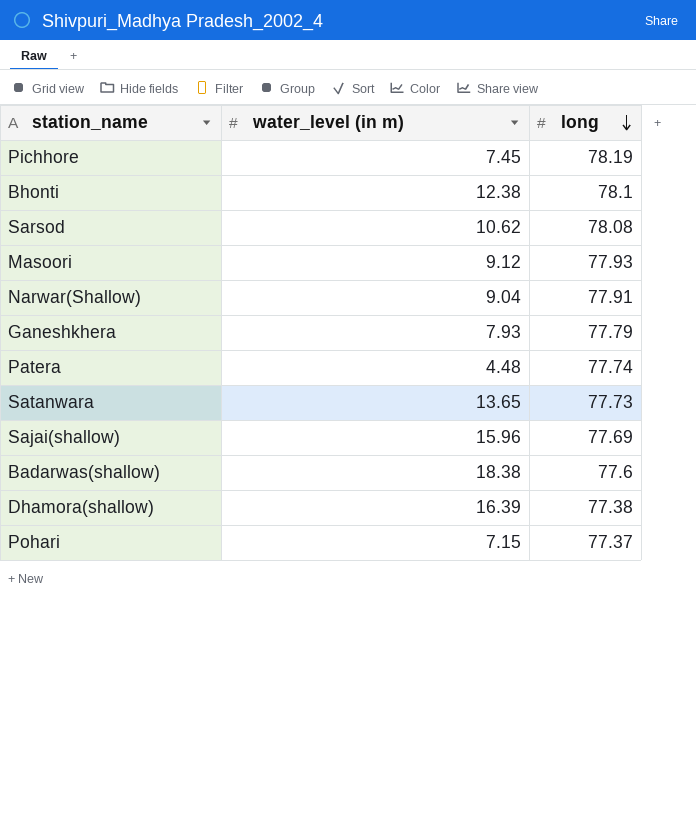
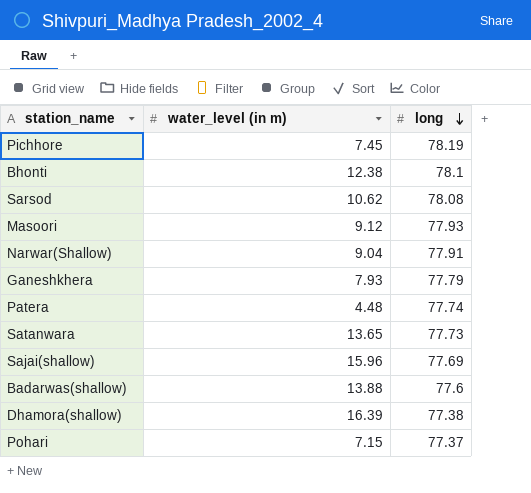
Badarwas(shallow) | water_level (in m): 18.38 -> 13.88

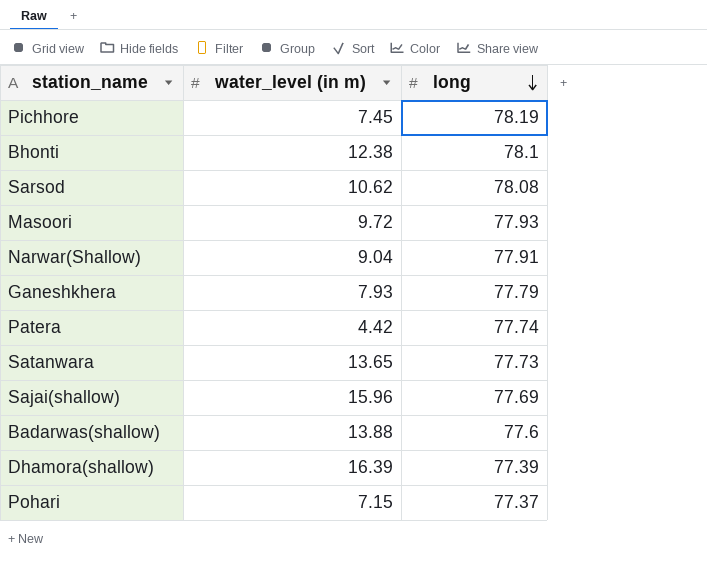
Masoori | water_level (in m): 9.12 -> 9.72
Patera | water_level (in m): 4.48 -> 4.42
Dhamora(shallow) | long: 77.38 -> 77.39

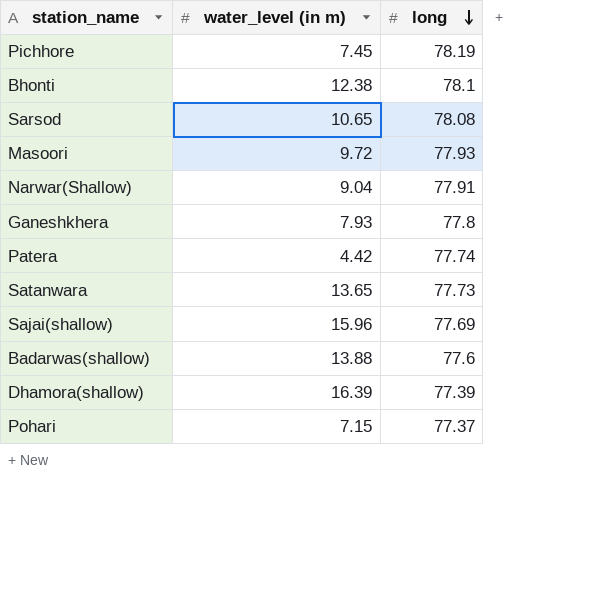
Sarsod | water_level (in m): 10.62 -> 10.65
Ganeshkhera | long: 77.79 -> 77.8

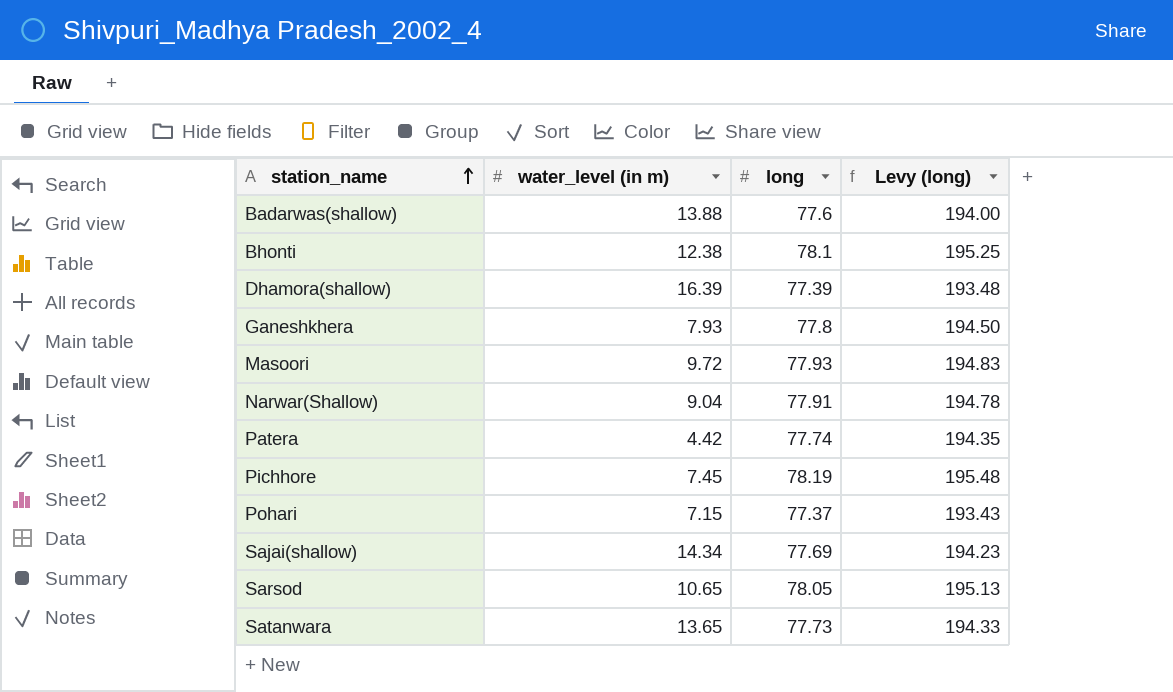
row order: long descending -> station_name ascending
column Levy (long) | formula: none -> [long] * 2.5
Sajai(shallow) | water_level (in m): 15.96 -> 14.34
Sarsod | long: 78.08 -> 78.05

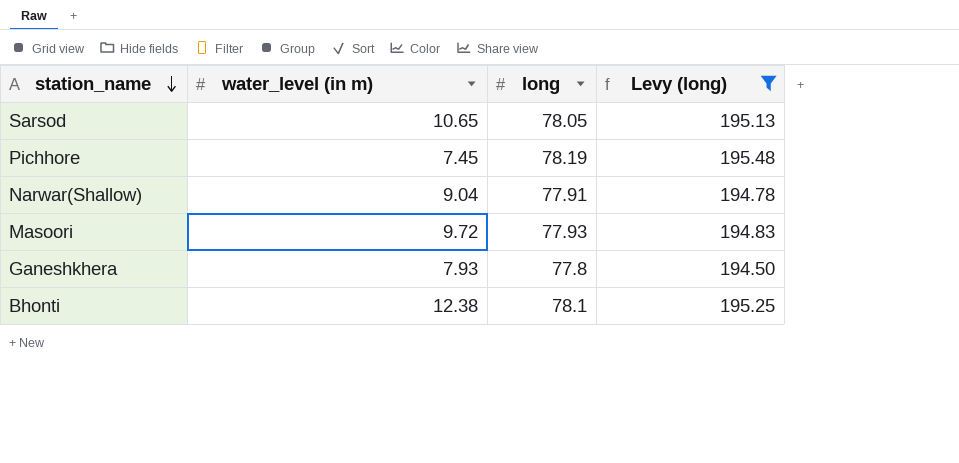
filter: none -> Levy (long) >= 194.50
row order: station_name ascending -> station_name descending

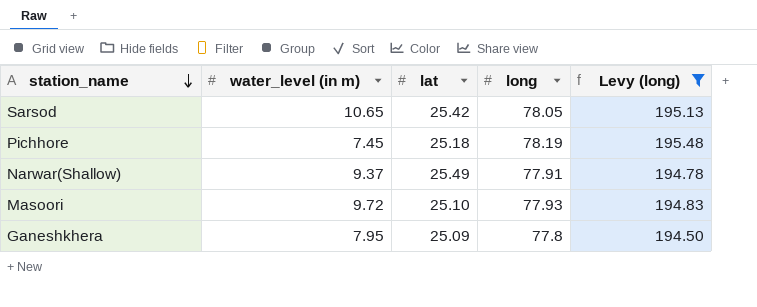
column lat | position: none -> 3
row Bhonti: 12.38 | 78.1 | 195.25 -> none
Narwar(Shallow) | water_level (in m): 9.04 -> 9.37
Ganeshkhera | water_level (in m): 7.93 -> 7.95

